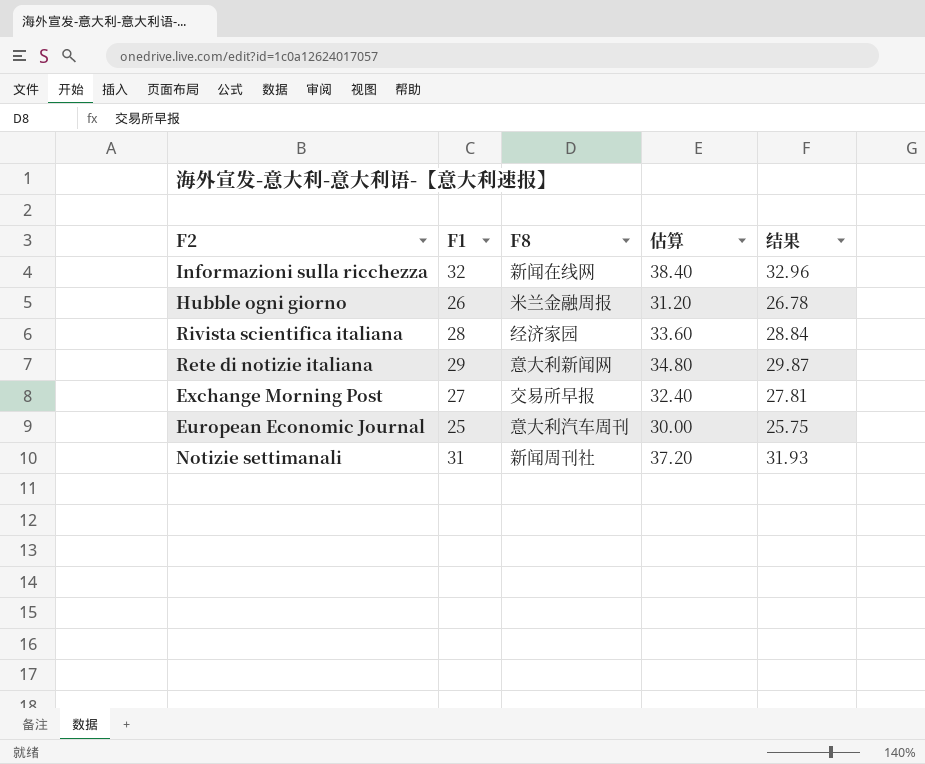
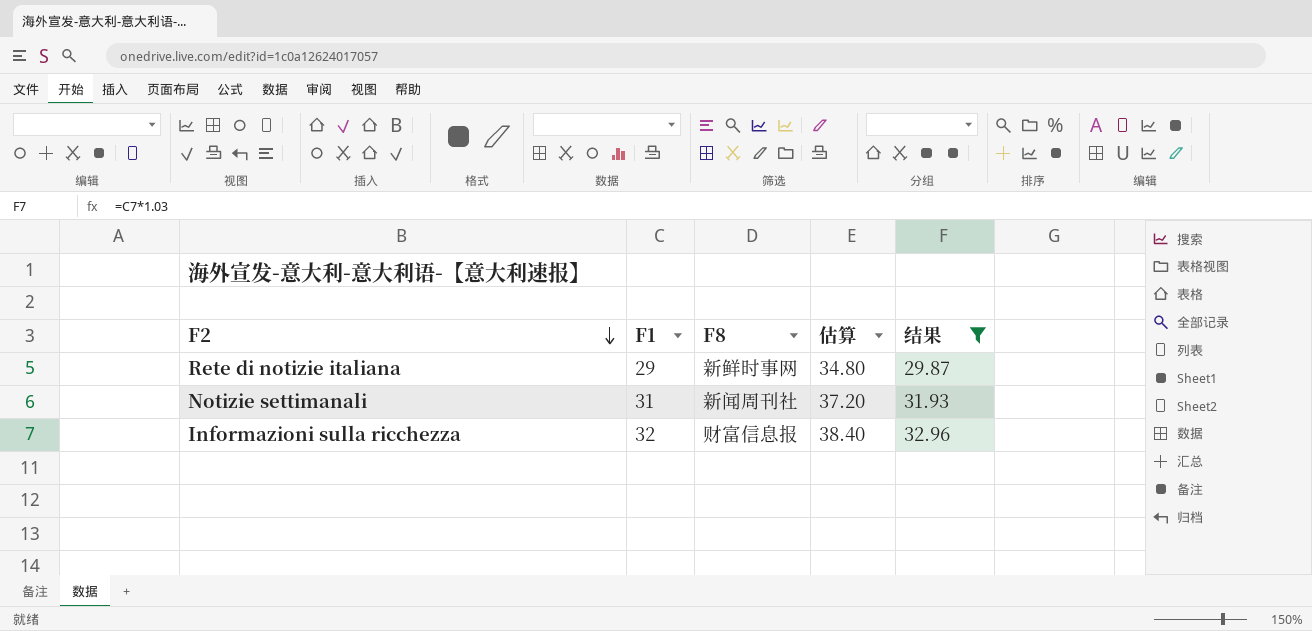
filter: none -> 结果 >= 29.87
row order: none -> F2 descending
Rete di notizie italiana | F8: 意大利新闻网 -> 新鲜时事网
Informazioni sulla ricchezza | F8: 新闻在线网 -> 财富信息报

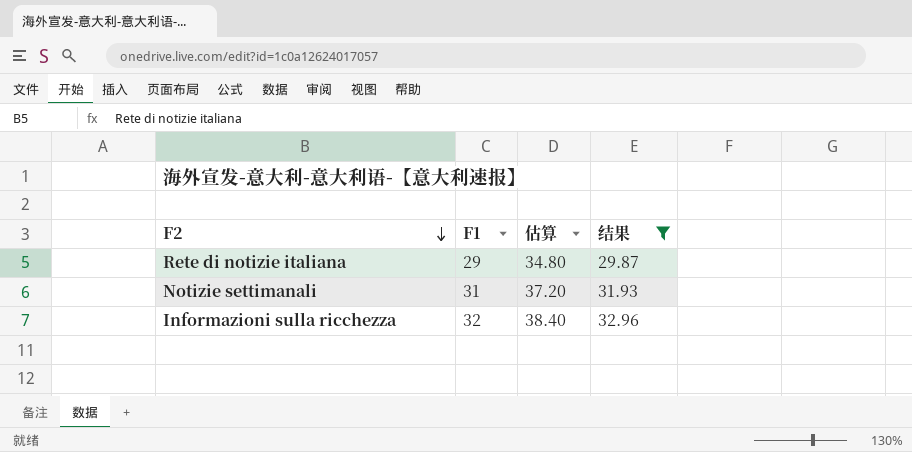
column F8 | position: 3 -> none

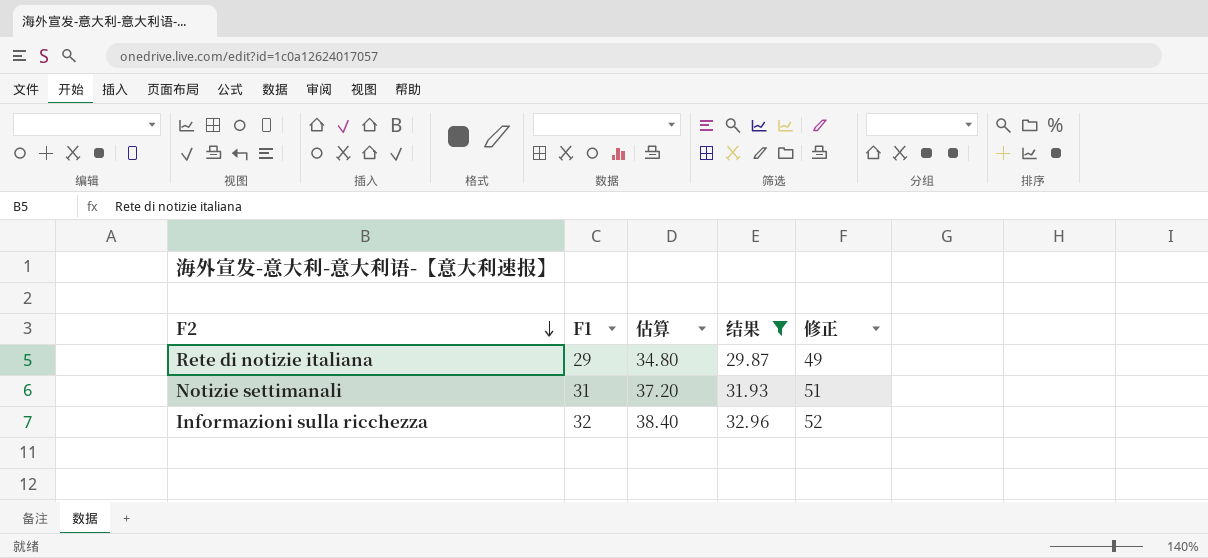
column 修正 | formula: none -> [F1] + 20

